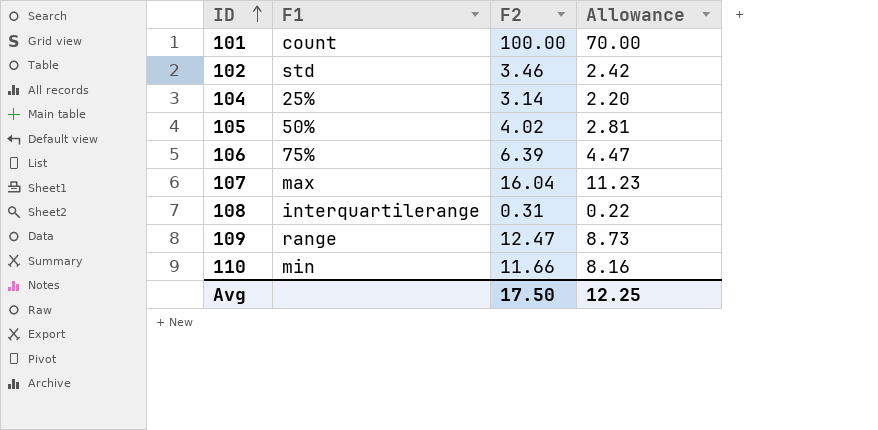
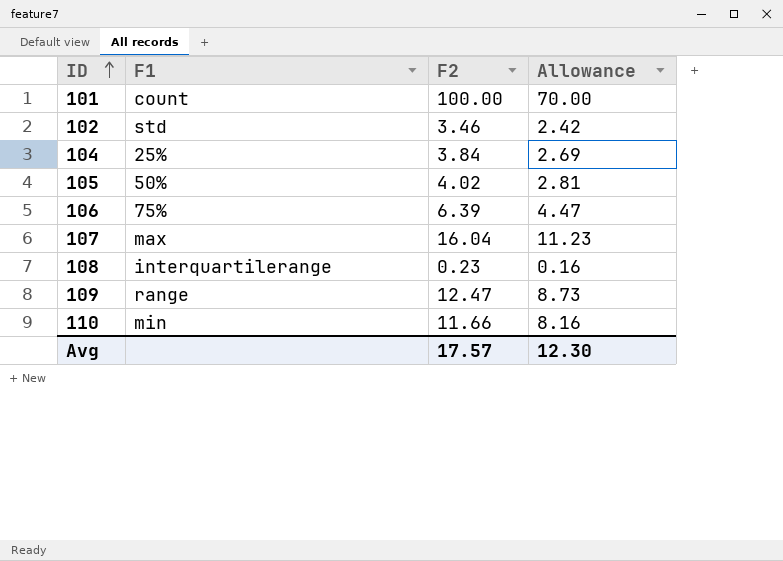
104 | F2: 3.14 -> 3.84
104 | Allowance: 2.20 -> 2.69
108 | F2: 0.31 -> 0.23
108 | Allowance: 0.22 -> 0.16
Avg | F2: 17.50 -> 17.57
Avg | Allowance: 12.25 -> 12.30

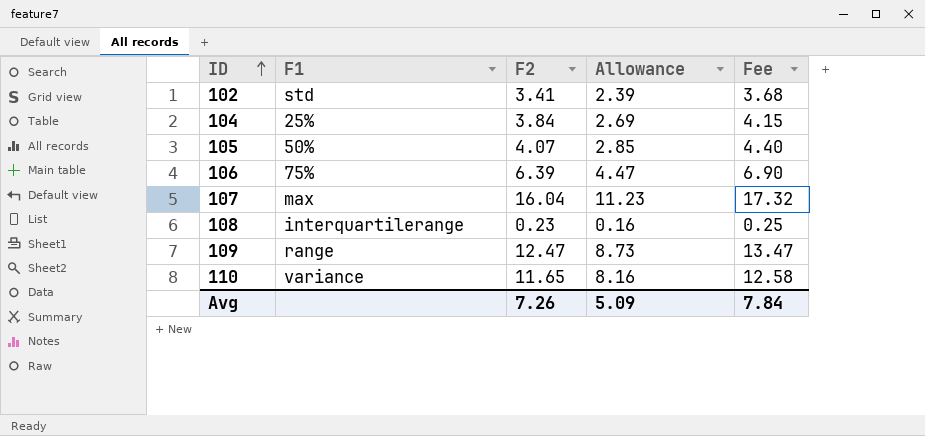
column Fee | formula: none -> [F2] * 1.08
row 101: count | 100.00 | 70.00 -> none
102 | F2: 3.46 -> 3.41
102 | Allowance: 2.42 -> 2.39
105 | F2: 4.02 -> 4.07
105 | Allowance: 2.81 -> 2.85
110 | F1: min -> variance
110 | F2: 11.66 -> 11.65
Avg | F2: 17.57 -> 7.26
Avg | Allowance: 12.30 -> 5.09

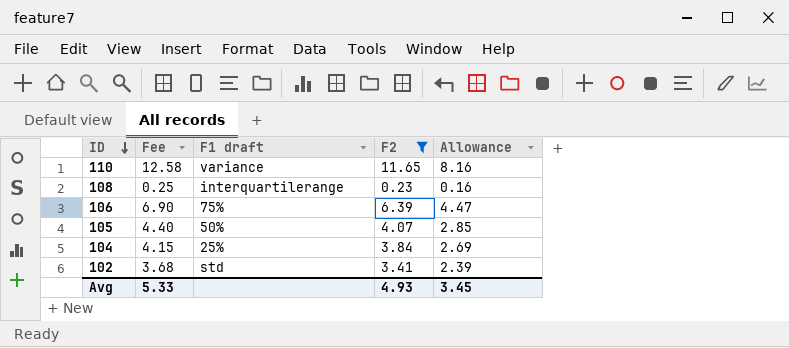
filter: none -> F2 <= 11.65
row order: ID ascending -> ID descending
column Fee | position: 5 -> 2
column name: F1 -> F1 draft
Avg | Fee: 7.84 -> 5.33
Avg | F2: 7.26 -> 4.93
Avg | Allowance: 5.09 -> 3.45

